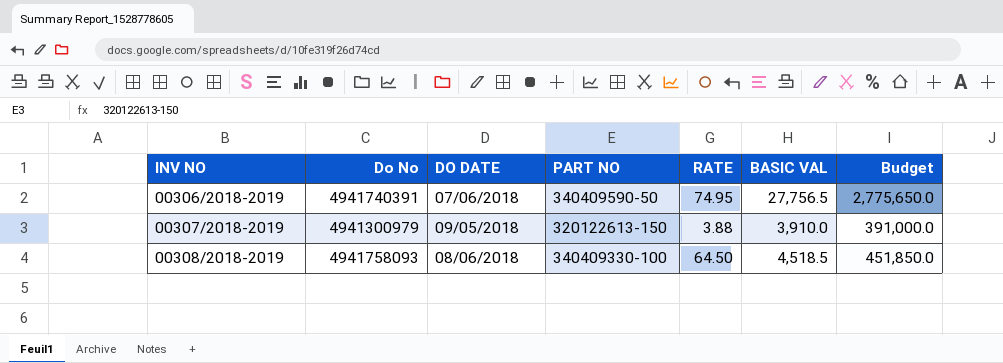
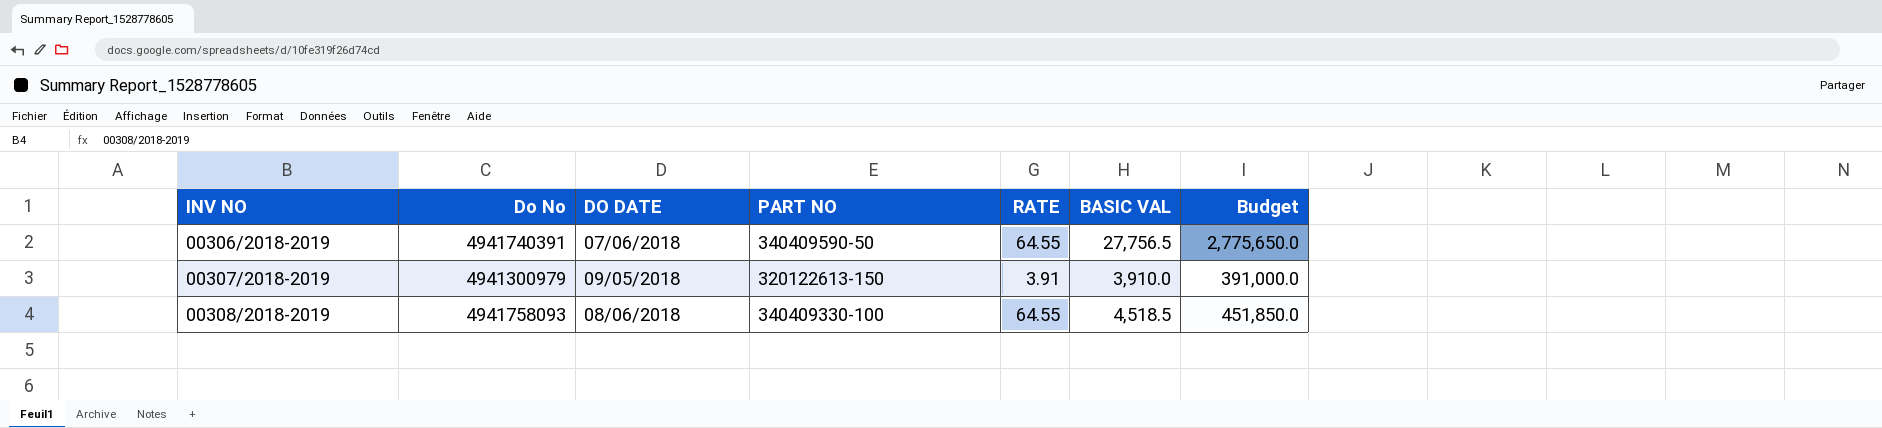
00306/2018-2019 | RATE: 74.95 -> 64.55
00307/2018-2019 | RATE: 3.88 -> 3.91
00308/2018-2019 | RATE: 64.50 -> 64.55

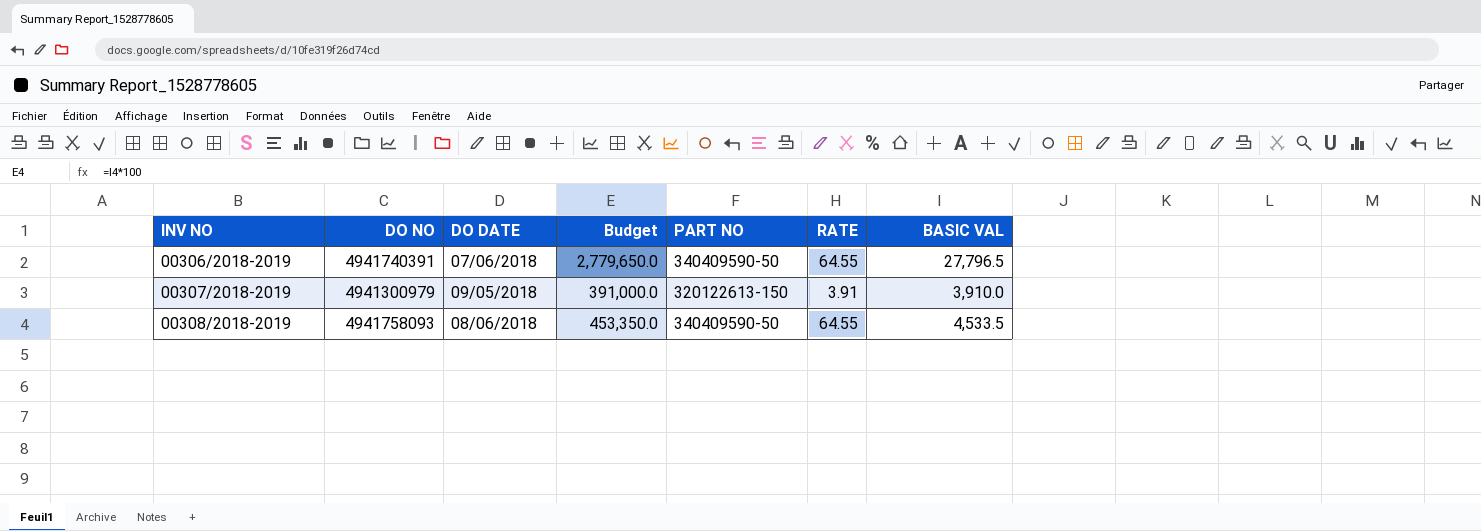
column name: Do No -> DO NO
column Budget | position: 7 -> 4
00306/2018-2019 | Budget: 2,775,650.0 -> 2,779,650.0
00306/2018-2019 | BASIC VAL: 27,756.5 -> 27,796.5
00308/2018-2019 | Budget: 451,850.0 -> 453,350.0
00308/2018-2019 | PART NO: 340409330-100 -> 340409590-50
00308/2018-2019 | BASIC VAL: 4,518.5 -> 4,533.5

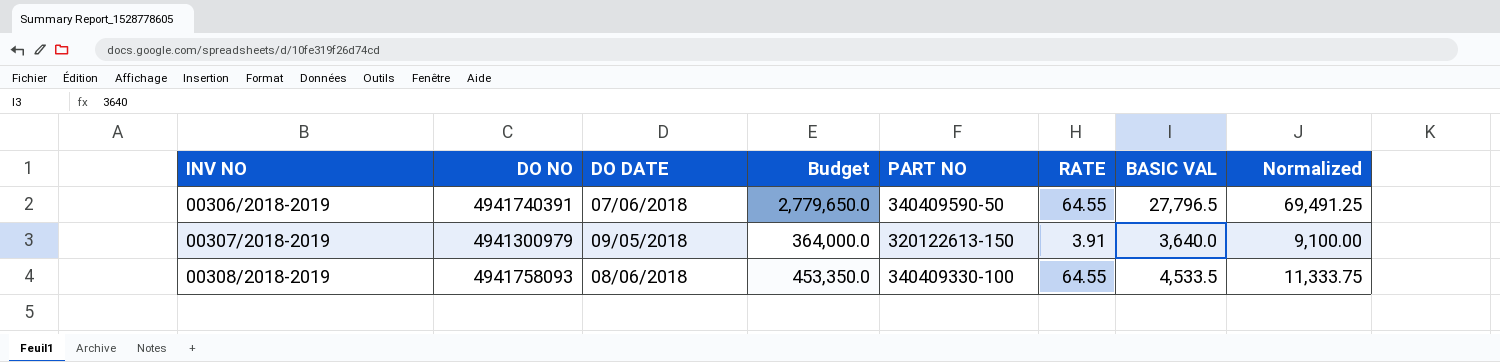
column Normalized | formula: none -> [BASIC VAL] * 2.5
00307/2018-2019 | Budget: 391,000.0 -> 364,000.0
00307/2018-2019 | BASIC VAL: 3,910.0 -> 3,640.0
00308/2018-2019 | PART NO: 340409590-50 -> 340409330-100

